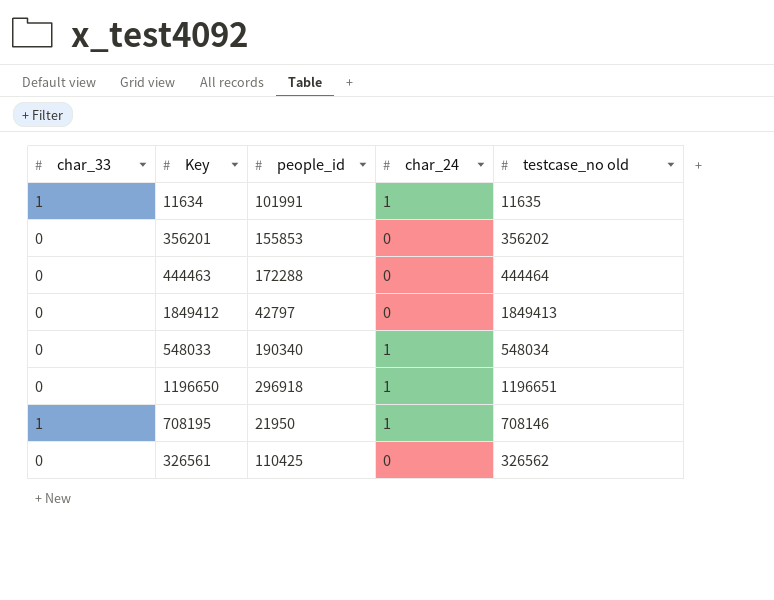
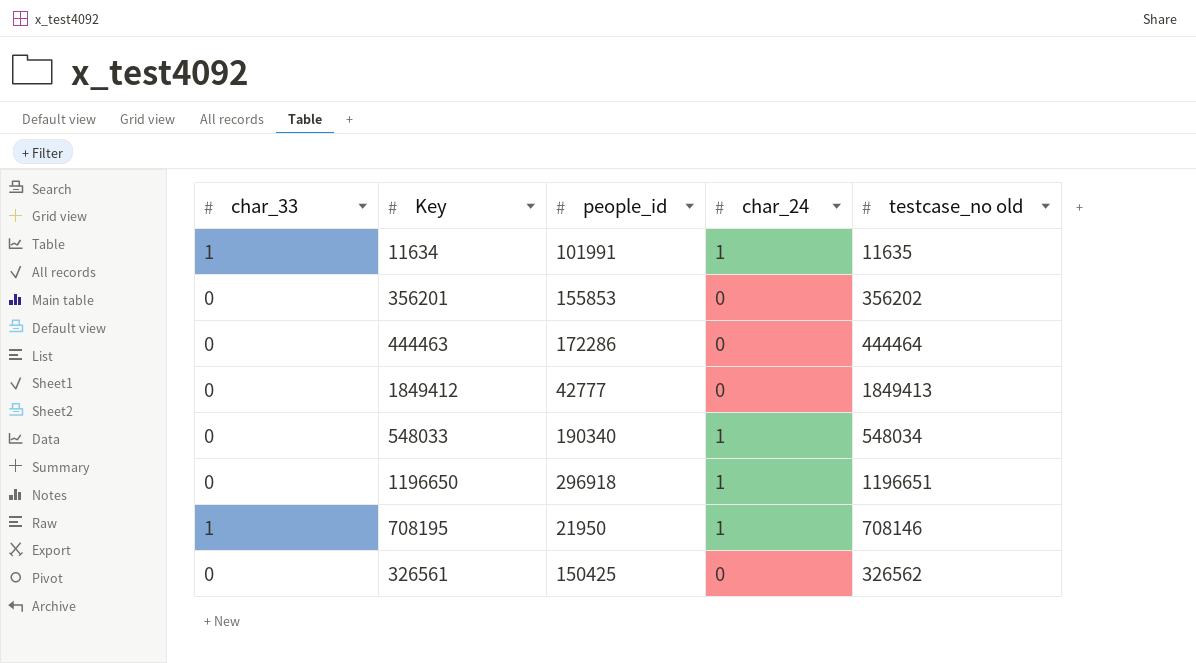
444463 | people_id: 172288 -> 172286
1849412 | people_id: 42797 -> 42777
326561 | people_id: 110425 -> 150425

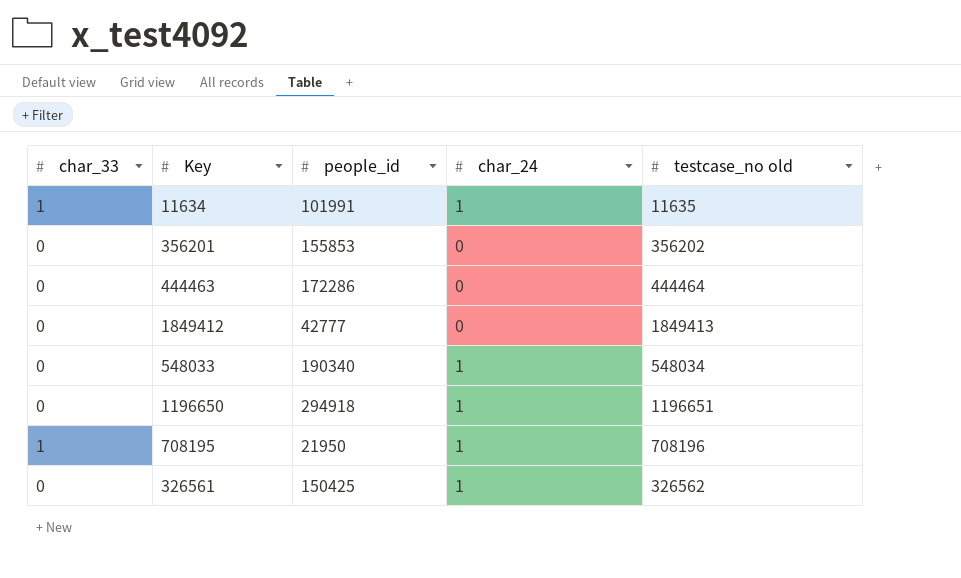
1196650 | people_id: 296918 -> 294918
708195 | testcase_no old: 708146 -> 708196
326561 | char_24: 0 -> 1

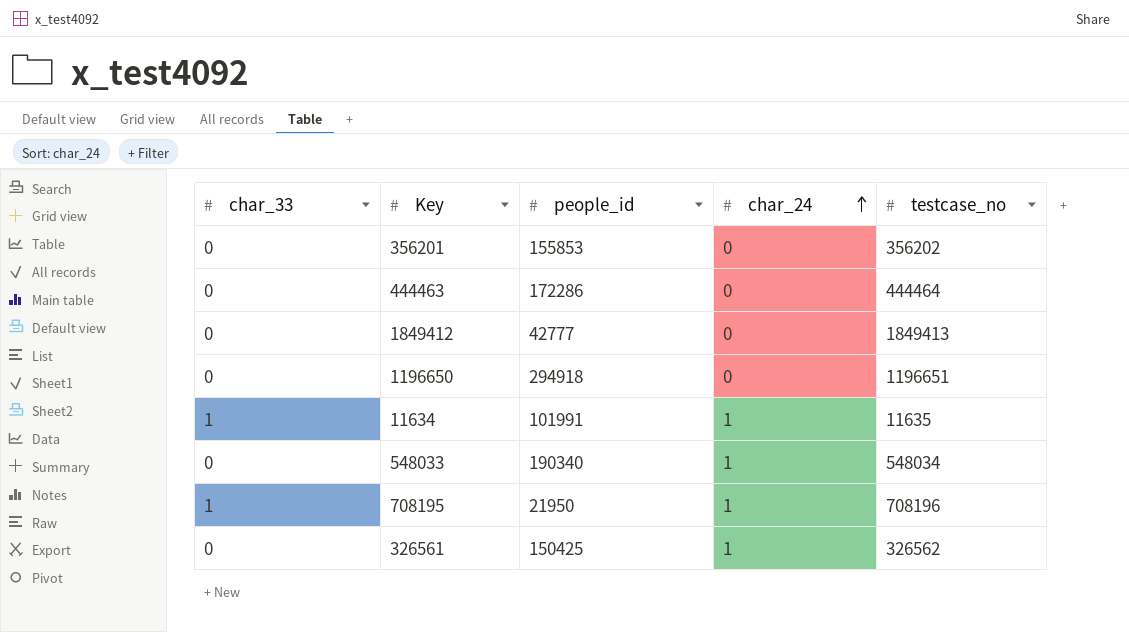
row order: none -> char_24 ascending
column name: testcase_no old -> testcase_no
1196650 | char_24: 1 -> 0

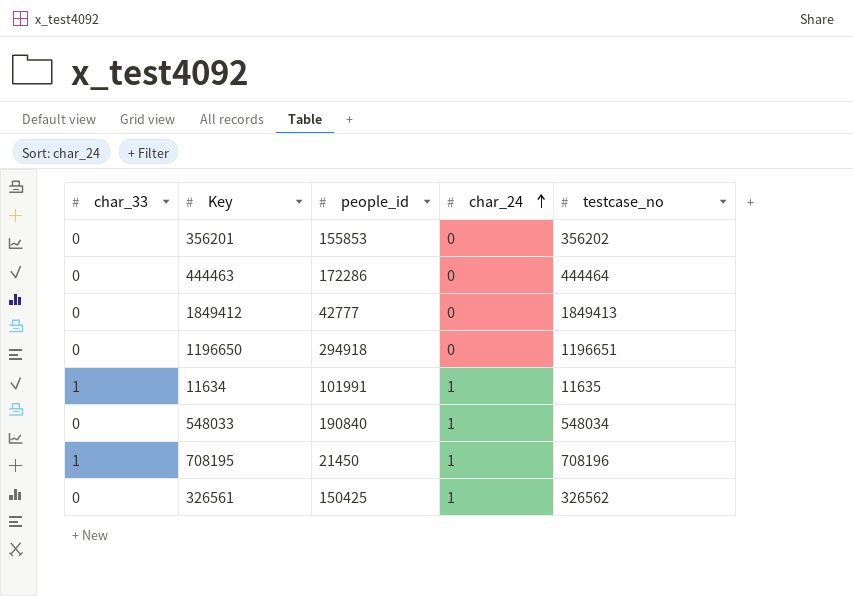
548033 | people_id: 190340 -> 190840
708195 | people_id: 21950 -> 21450

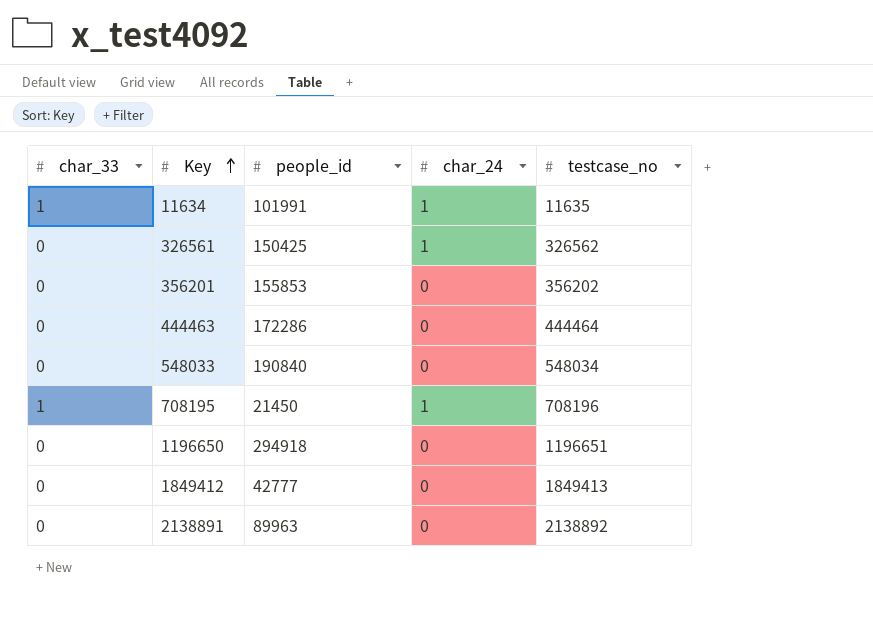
row order: char_24 ascending -> Key ascending
548033 | char_24: 1 -> 0
row 2138891: none -> 0 | 89963 | 0 | 2138892

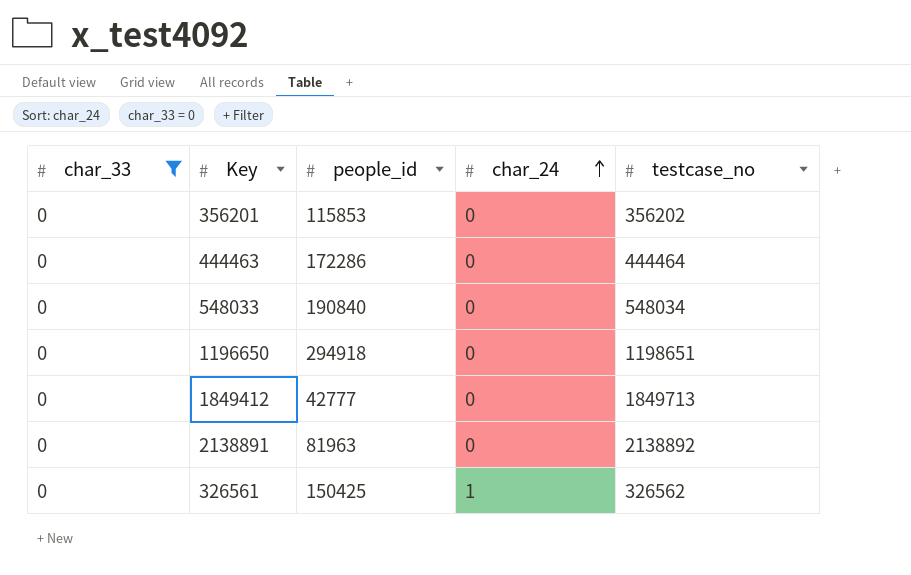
filter: none -> char_33 = 0
row order: Key ascending -> char_24 ascending
356201 | people_id: 155853 -> 115853
1196650 | testcase_no: 1196651 -> 1198651
1849412 | testcase_no: 1849413 -> 1849713
2138891 | people_id: 89963 -> 81963

